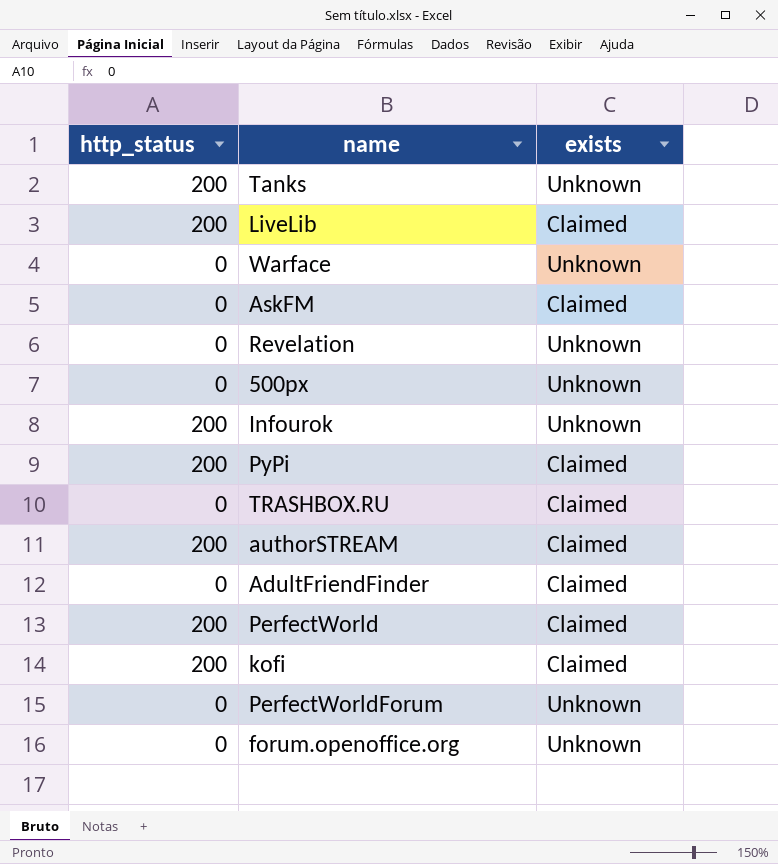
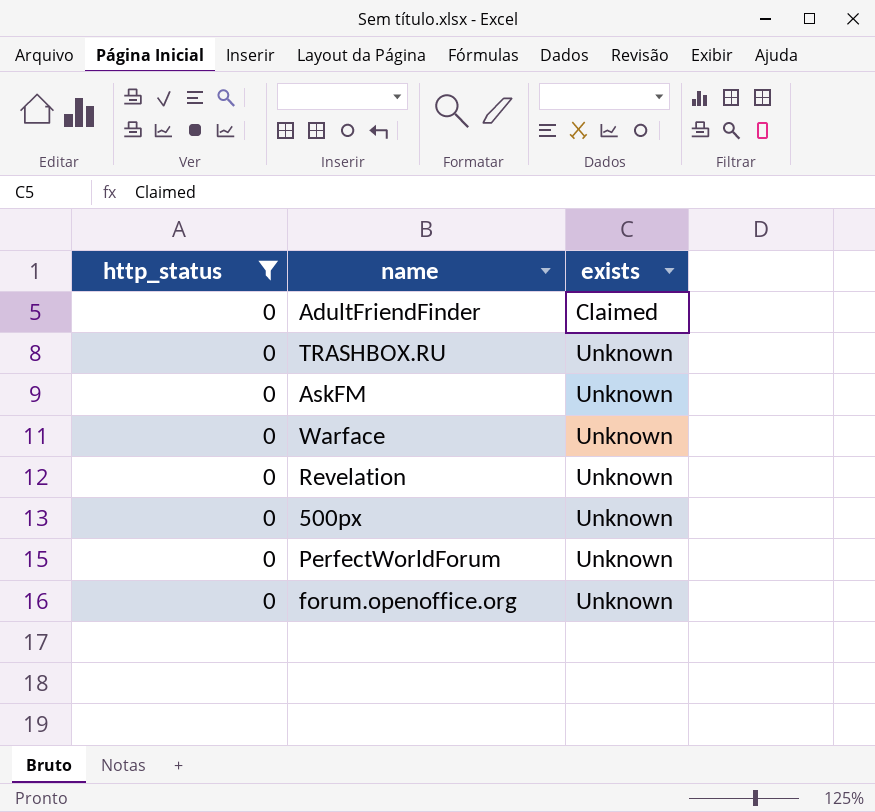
filter: none -> http_status = 0
row order: none -> exists ascending
TRASHBOX.RU | exists: Claimed -> Unknown
AskFM | exists: Claimed -> Unknown

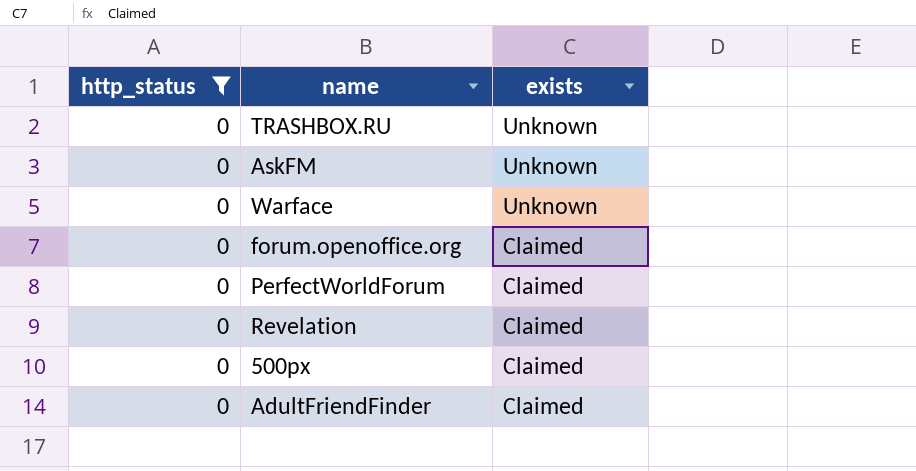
row order: exists ascending -> exists descending
forum.openoffice.org | exists: Unknown -> Claimed
PerfectWorldForum | exists: Unknown -> Claimed
Revelation | exists: Unknown -> Claimed
500px | exists: Unknown -> Claimed

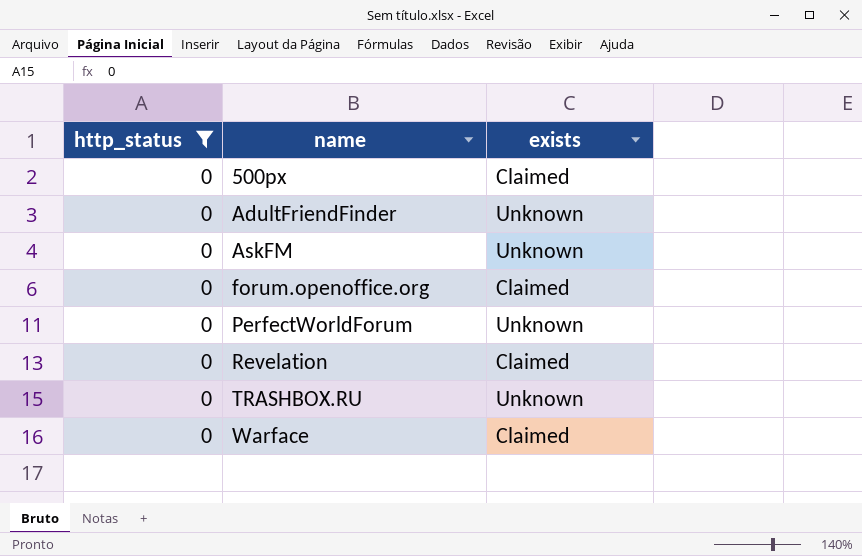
row order: exists descending -> name ascending
AdultFriendFinder | exists: Claimed -> Unknown
PerfectWorldForum | exists: Claimed -> Unknown
Warface | exists: Unknown -> Claimed

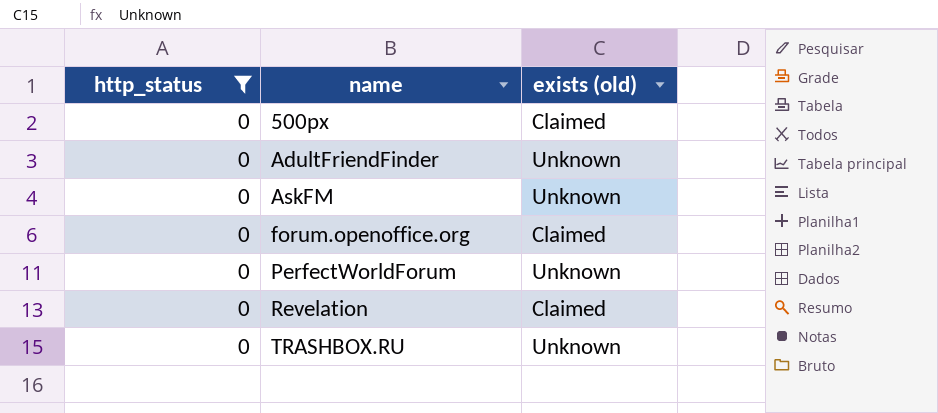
column name: exists -> exists (old)
row Warface: 0 | Claimed -> none

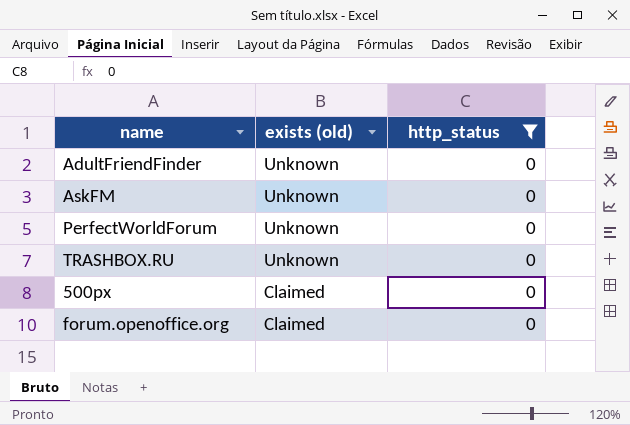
row order: name ascending -> exists (old) descending
column http_status | position: 1 -> 3
row Revelation: 0 | Claimed -> none

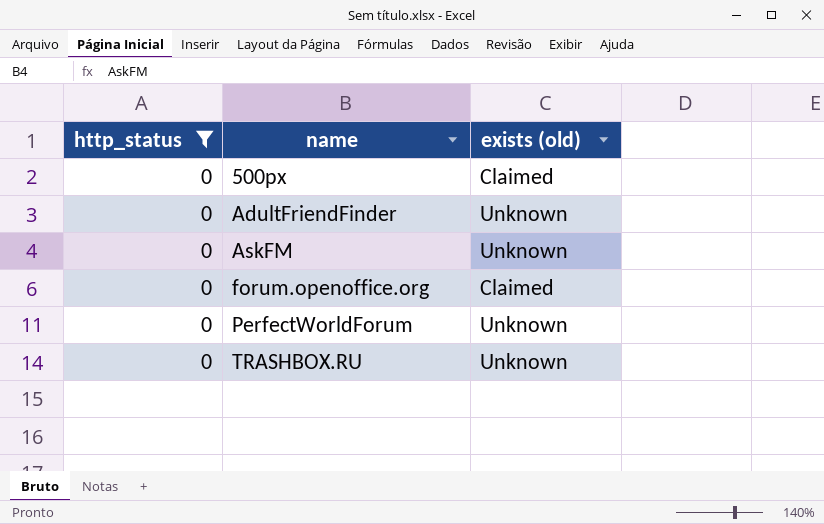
row order: exists (old) descending -> name ascending
column http_status | position: 3 -> 1

